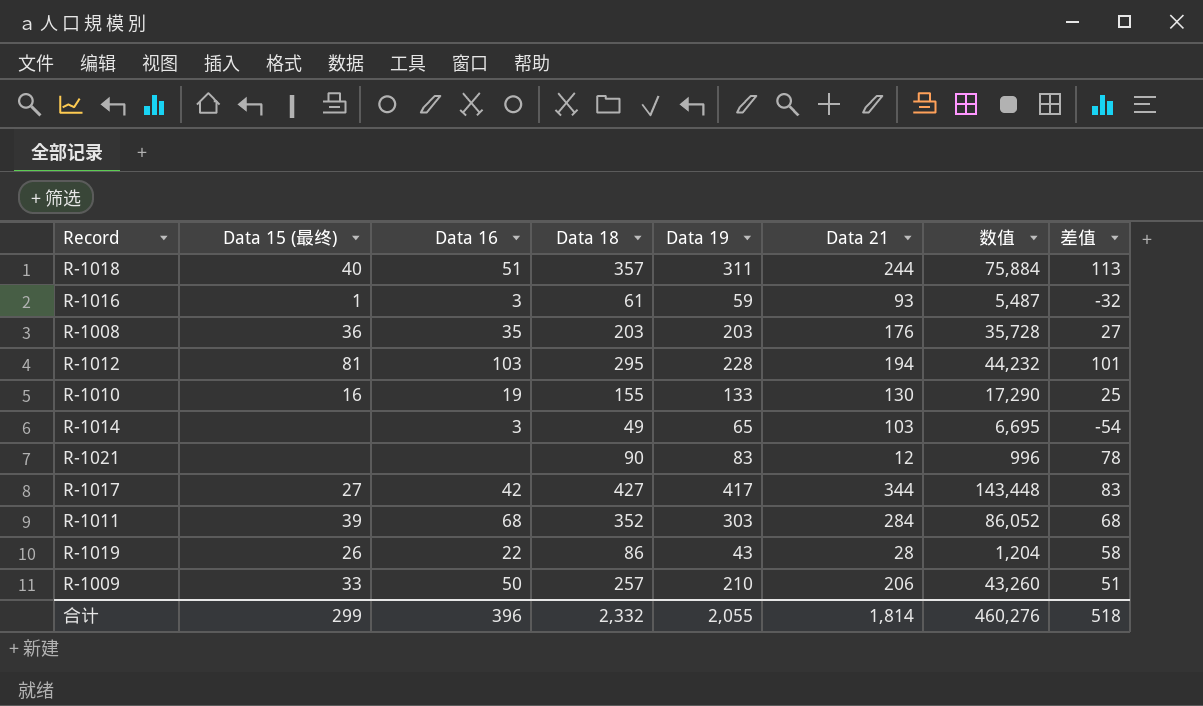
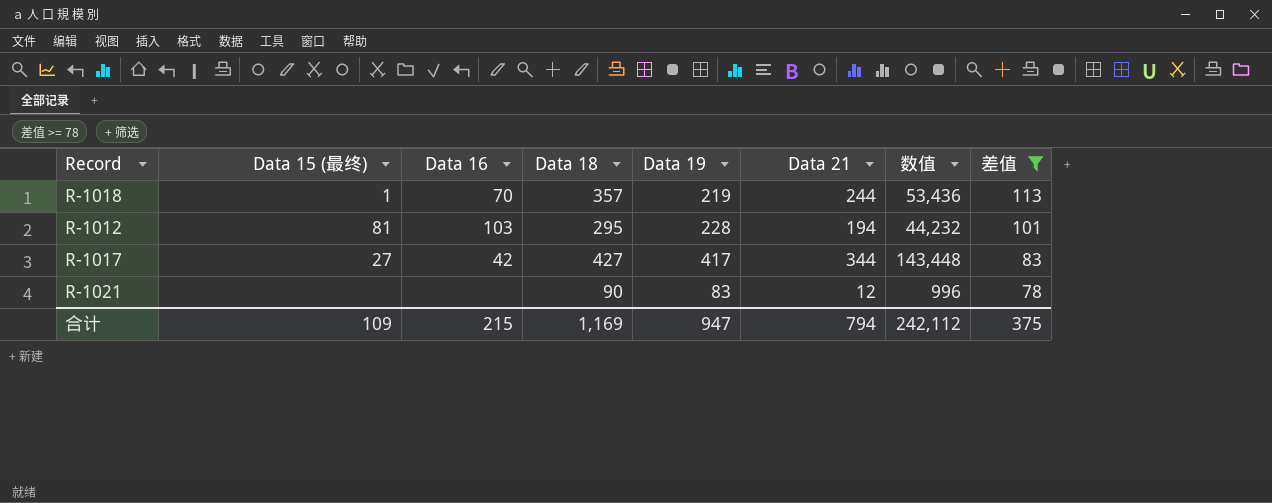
filter: none -> 差值 >= 78
row order: none -> 差值 descending
R-1018 | Data 15 (最终): 40 -> 1
R-1018 | Data 16: 51 -> 70
R-1018 | Data 19: 311 -> 219
R-1018 | 数值: 75,884 -> 53,436
合计 | Data 15 (最终): 299 -> 109
合计 | Data 16: 396 -> 215
合计 | Data 18: 2,332 -> 1,169
合计 | Data 19: 2,055 -> 947
合计 | Data 21: 1,814 -> 794
合计 | 数值: 460,276 -> 242,112
合计 | 差值: 518 -> 375

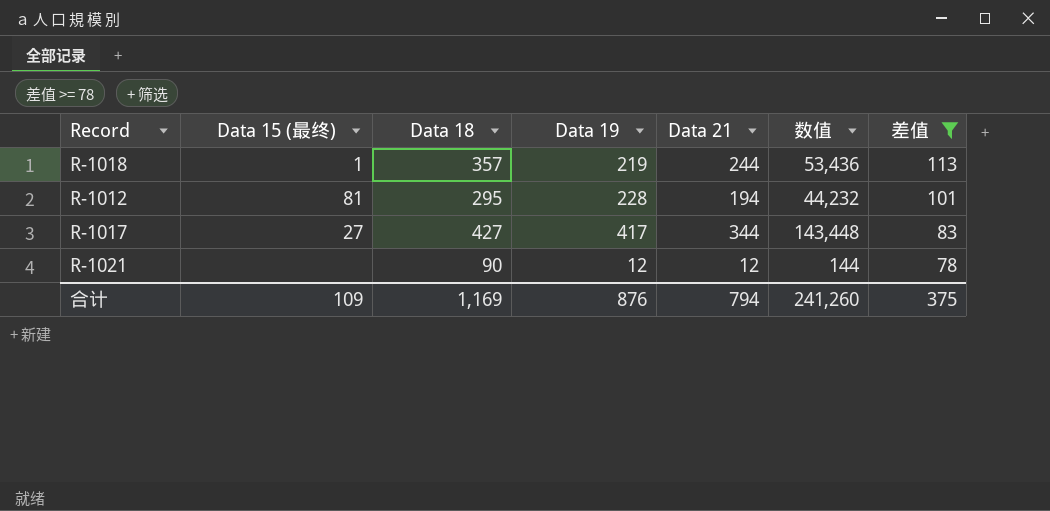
column Data 16 | position: 3 -> none
R-1021 | Data 19: 83 -> 12
R-1021 | 数值: 996 -> 144
合计 | Data 19: 947 -> 876
合计 | 数值: 242,112 -> 241,260

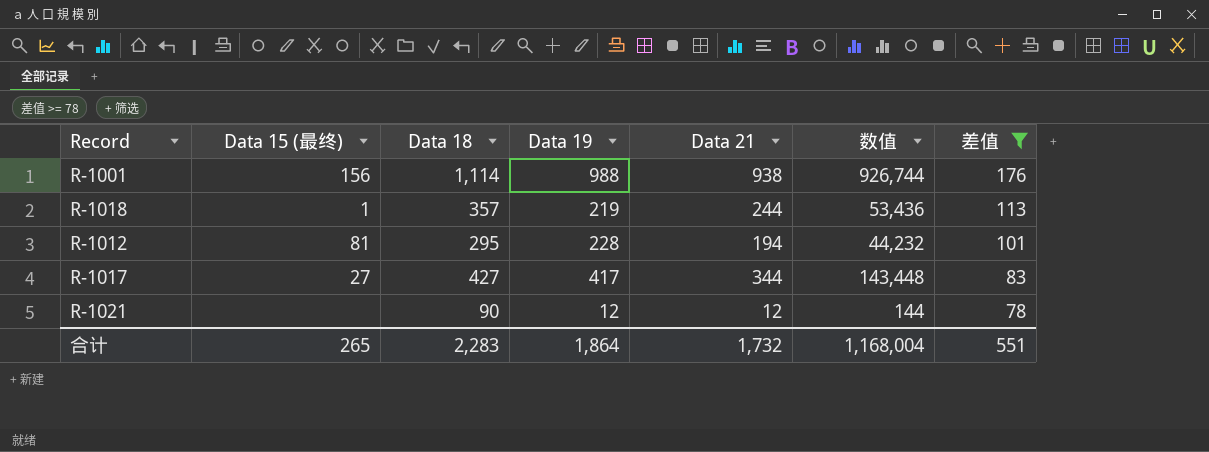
row R-1001: none -> 156 | 1,114 | 988 | 938 | 926,744 | 176
合计 | Data 15 (最终): 109 -> 265
合计 | Data 18: 1,169 -> 2,283
合计 | Data 19: 876 -> 1,864
合计 | Data 21: 794 -> 1,732
合计 | 数值: 241,260 -> 1,168,004
合计 | 差值: 375 -> 551

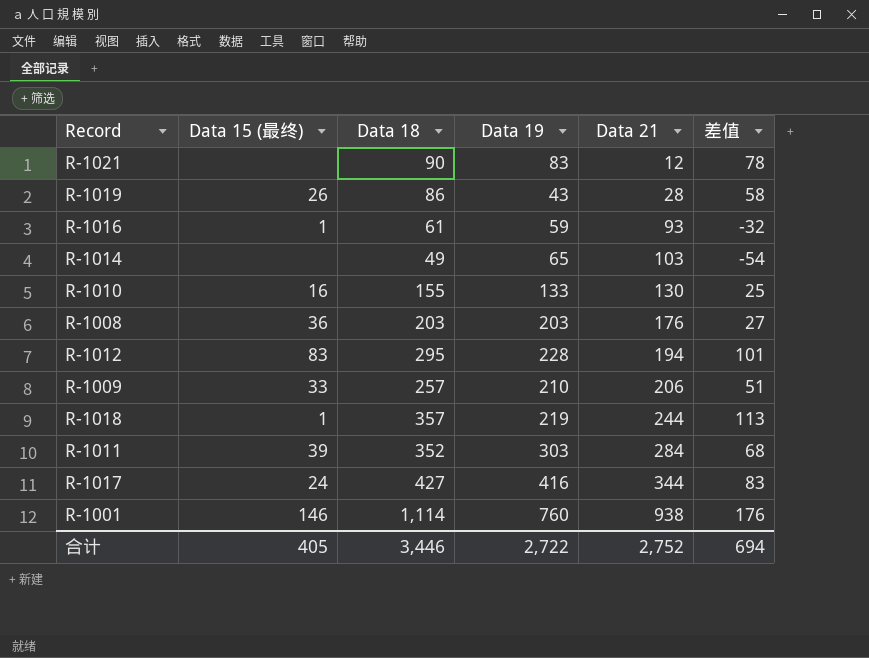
filter: 差值 >= 78 -> none
row order: 差值 descending -> Data 21 ascending
column 数值 | formula: [Data 19] * [Data 21] -> none
R-1021 | Data 19: 12 -> 83
R-1012 | Data 15 (最终): 81 -> 83
R-1017 | Data 15 (最终): 27 -> 24
R-1017 | Data 19: 417 -> 416
R-1001 | Data 15 (最终): 156 -> 146
R-1001 | Data 19: 988 -> 760
合计 | Data 15 (最终): 265 -> 405
合计 | Data 18: 2,283 -> 3,446
合计 | Data 19: 1,864 -> 2,722
合计 | Data 21: 1,732 -> 2,752
合计 | 差值: 551 -> 694

